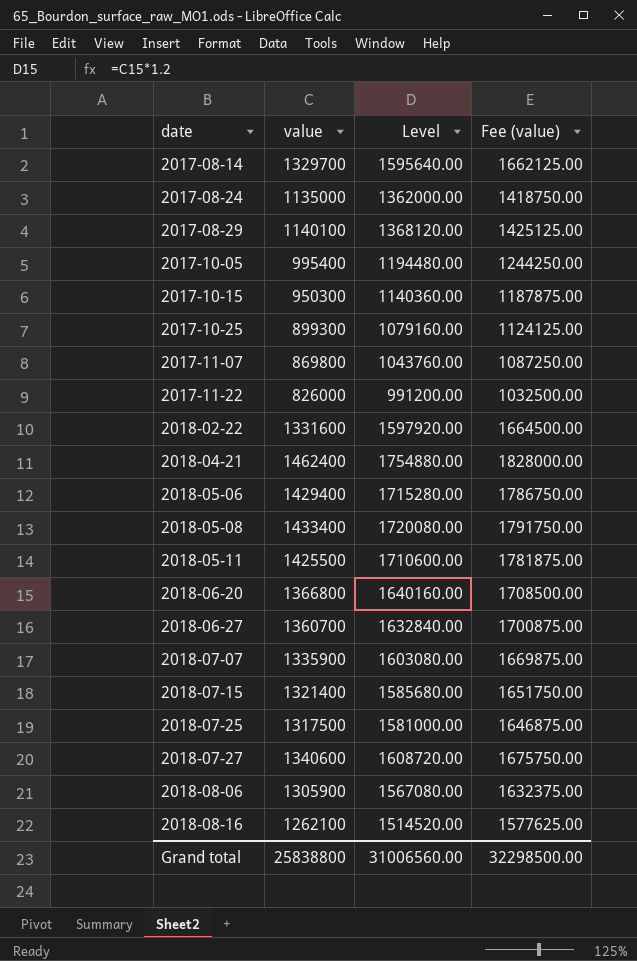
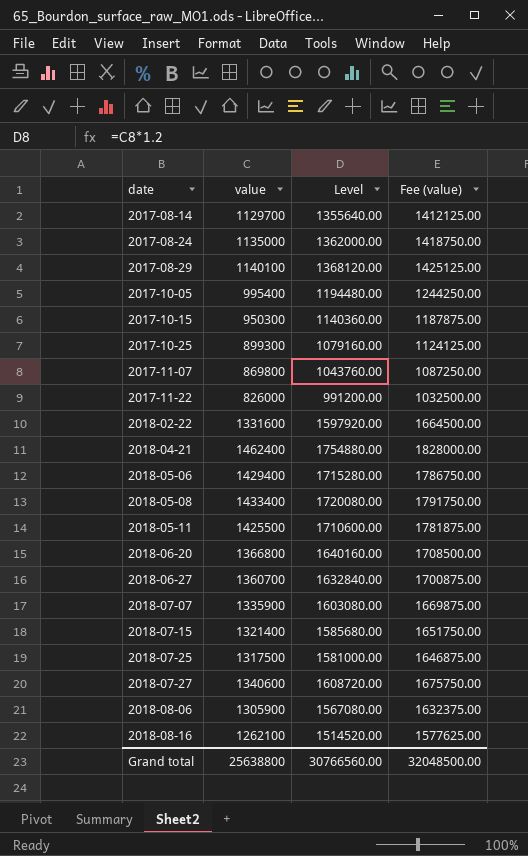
2017-08-14 | value: 1329700 -> 1129700
2017-08-14 | Level: 1595640.00 -> 1355640.00
2017-08-14 | Fee (value): 1662125.00 -> 1412125.00
Grand total | value: 25838800 -> 25638800
Grand total | Level: 31006560.00 -> 30766560.00
Grand total | Fee (value): 32298500.00 -> 32048500.00

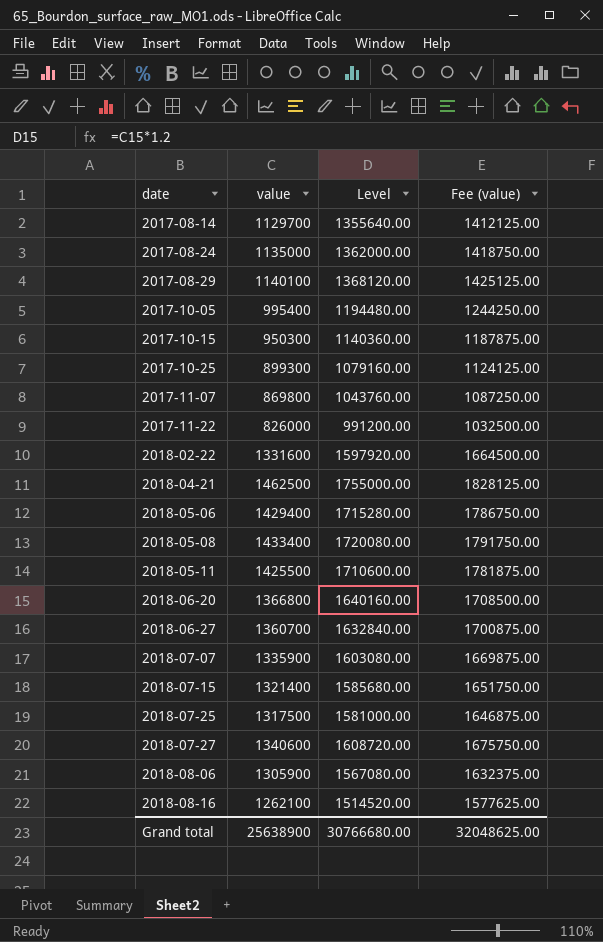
2018-04-21 | value: 1462400 -> 1462500
2018-04-21 | Level: 1754880.00 -> 1755000.00
2018-04-21 | Fee (value): 1828000.00 -> 1828125.00
Grand total | value: 25638800 -> 25638900
Grand total | Level: 30766560.00 -> 30766680.00
Grand total | Fee (value): 32048500.00 -> 32048625.00

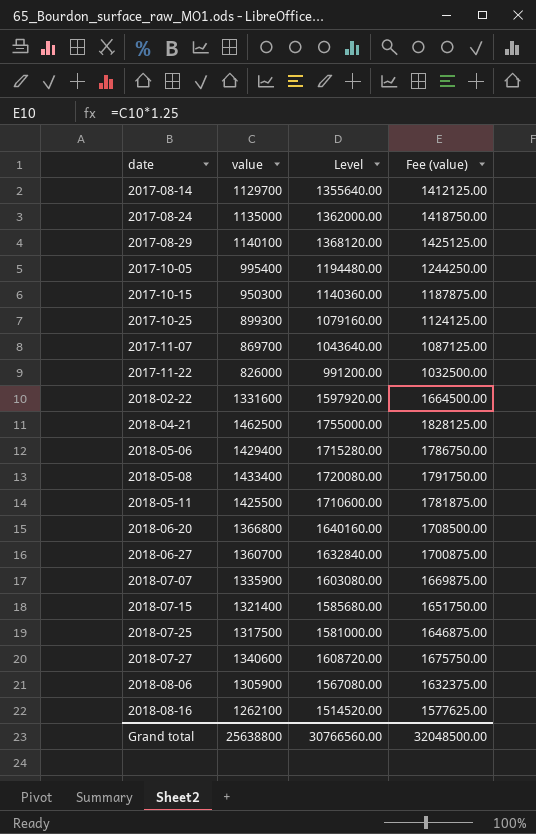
2017-11-07 | value: 869800 -> 869700
2017-11-07 | Level: 1043760.00 -> 1043640.00
2017-11-07 | Fee (value): 1087250.00 -> 1087125.00
Grand total | value: 25638900 -> 25638800
Grand total | Level: 30766680.00 -> 30766560.00
Grand total | Fee (value): 32048625.00 -> 32048500.00

